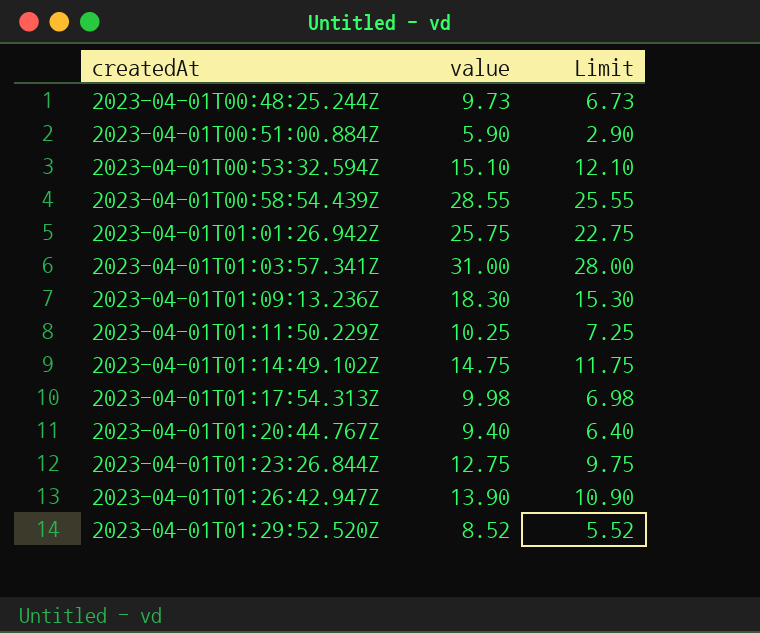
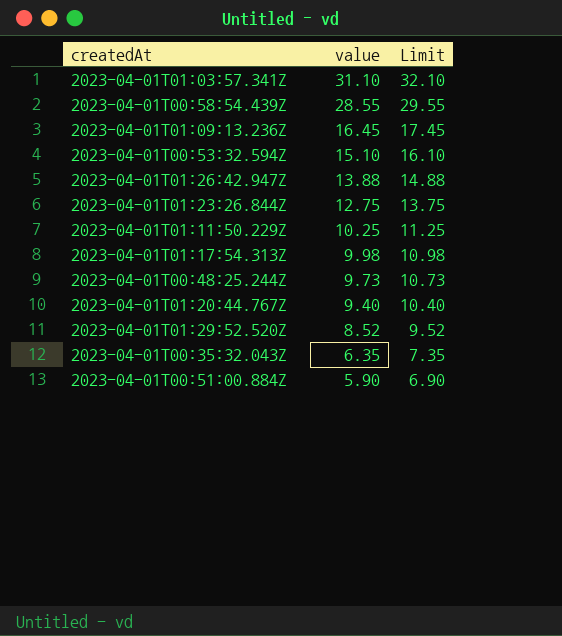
row order: createdAt ascending -> value descending
column Limit | formula: [value] - 3 -> [value] + 1
row 2023-04-01T01:01:26.942Z: 25.75 | 22.75 -> none
row 2023-04-01T01:14:49.102Z: 14.75 | 11.75 -> none
2023-04-01T01:03:57.341Z | value: 31.00 -> 31.10
2023-04-01T01:09:13.236Z | value: 18.30 -> 16.45
2023-04-01T01:26:42.947Z | value: 13.90 -> 13.88
row 2023-04-01T00:35:32.043Z: none -> 6.35 | 7.35

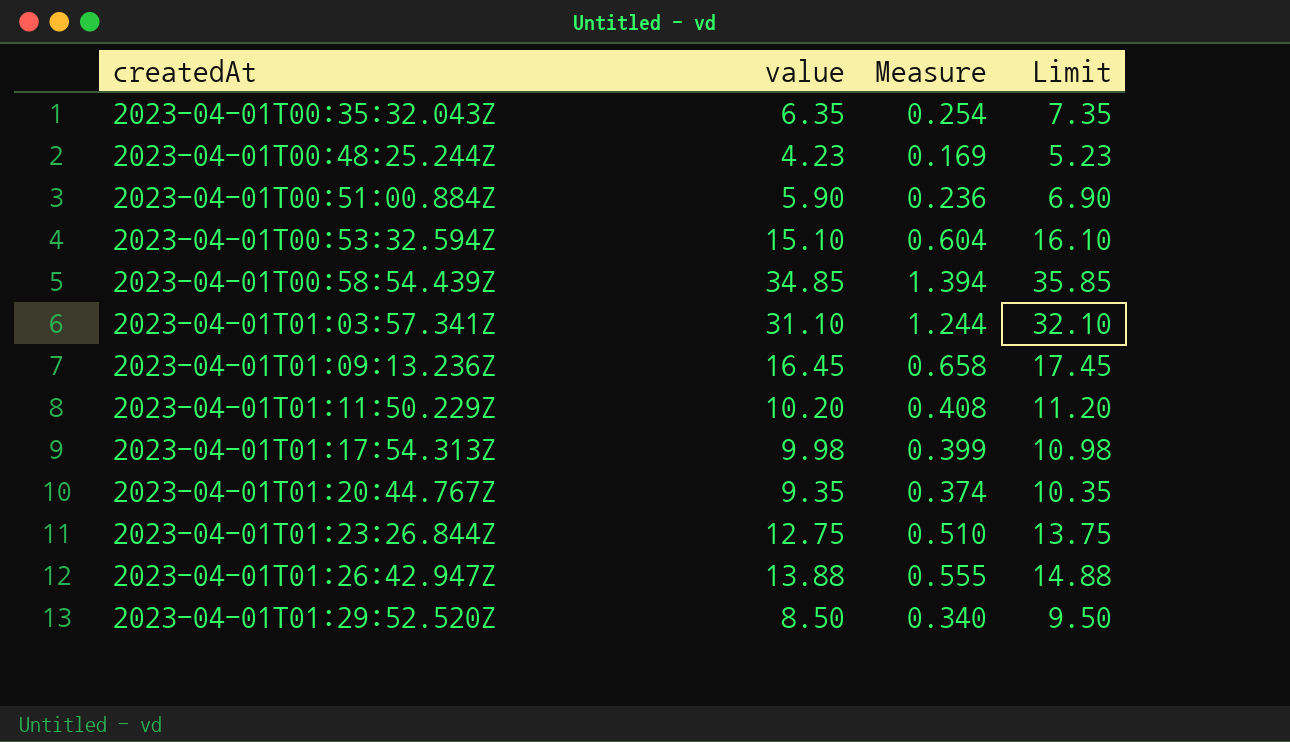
row order: value descending -> createdAt ascending
column Measure | formula: none -> [value] * 0.04
2023-04-01T00:48:25.244Z | value: 9.73 -> 4.23
2023-04-01T00:48:25.244Z | Limit: 10.73 -> 5.23
2023-04-01T00:58:54.439Z | value: 28.55 -> 34.85
2023-04-01T00:58:54.439Z | Limit: 29.55 -> 35.85
2023-04-01T01:11:50.229Z | value: 10.25 -> 10.20
2023-04-01T01:11:50.229Z | Limit: 11.25 -> 11.20
2023-04-01T01:20:44.767Z | value: 9.40 -> 9.35
2023-04-01T01:20:44.767Z | Limit: 10.40 -> 10.35
2023-04-01T01:29:52.520Z | value: 8.52 -> 8.50
2023-04-01T01:29:52.520Z | Limit: 9.52 -> 9.50

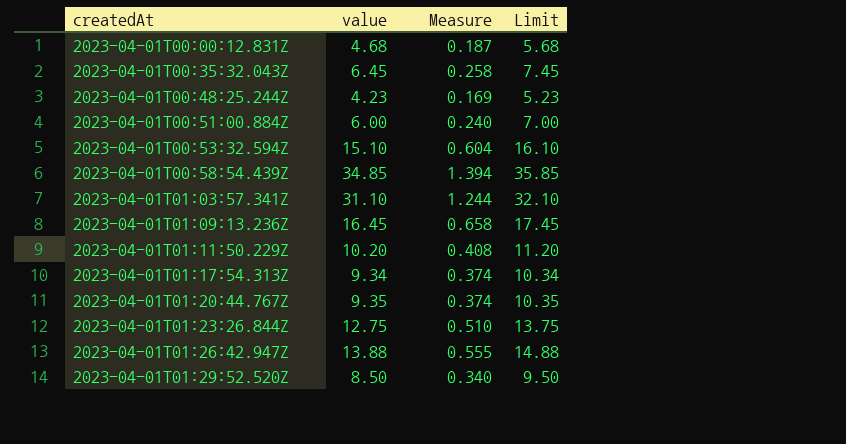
row 2023-04-01T00:00:12.831Z: none -> 4.68 | 0.187 | 5.68
2023-04-01T00:35:32.043Z | value: 6.35 -> 6.45
2023-04-01T00:35:32.043Z | Measure: 0.254 -> 0.258
2023-04-01T00:35:32.043Z | Limit: 7.35 -> 7.45
2023-04-01T00:51:00.884Z | value: 5.90 -> 6.00
2023-04-01T00:51:00.884Z | Measure: 0.236 -> 0.240
2023-04-01T00:51:00.884Z | Limit: 6.90 -> 7.00
2023-04-01T01:17:54.313Z | value: 9.98 -> 9.34
2023-04-01T01:17:54.313Z | Measure: 0.399 -> 0.374
2023-04-01T01:17:54.313Z | Limit: 10.98 -> 10.34

